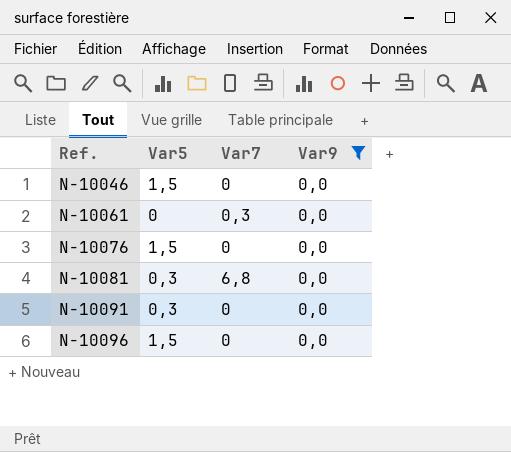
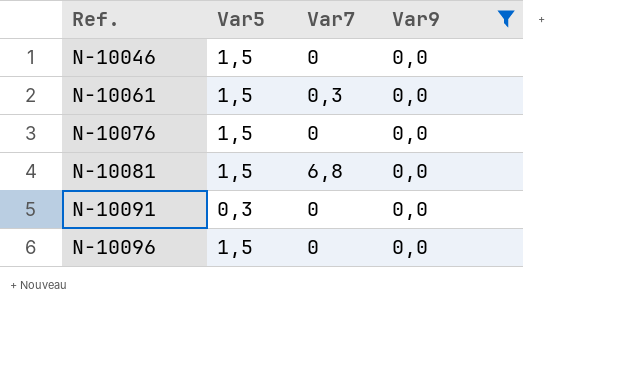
N-10061 | Var5: 0 -> 1,5
N-10081 | Var5: 0,3 -> 1,5

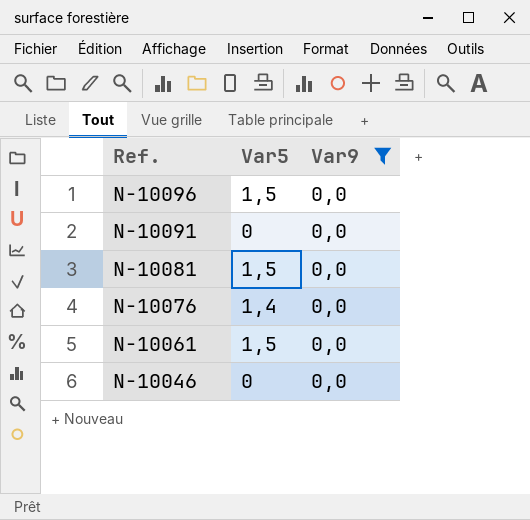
row order: Ref. ascending -> Ref. descending
column Var7 | position: 3 -> none
N-10091 | Var5: 0,3 -> 0
N-10076 | Var5: 1,5 -> 1,4
N-10046 | Var5: 1,5 -> 0

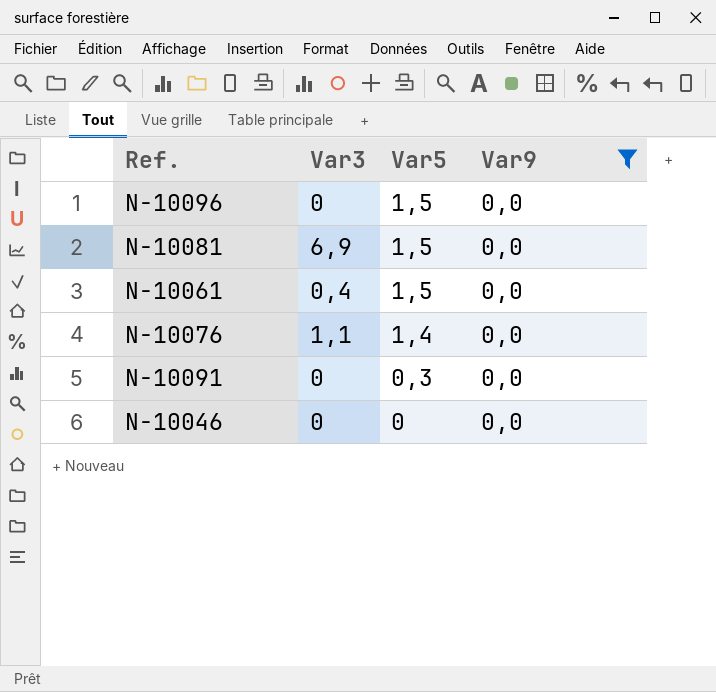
row order: Ref. descending -> Var5 descending
column Var3 | position: none -> 2
N-10091 | Var5: 0 -> 0,3

